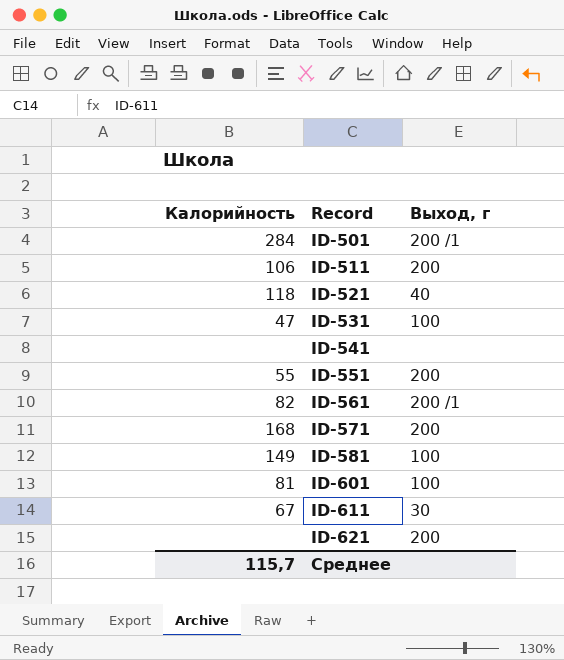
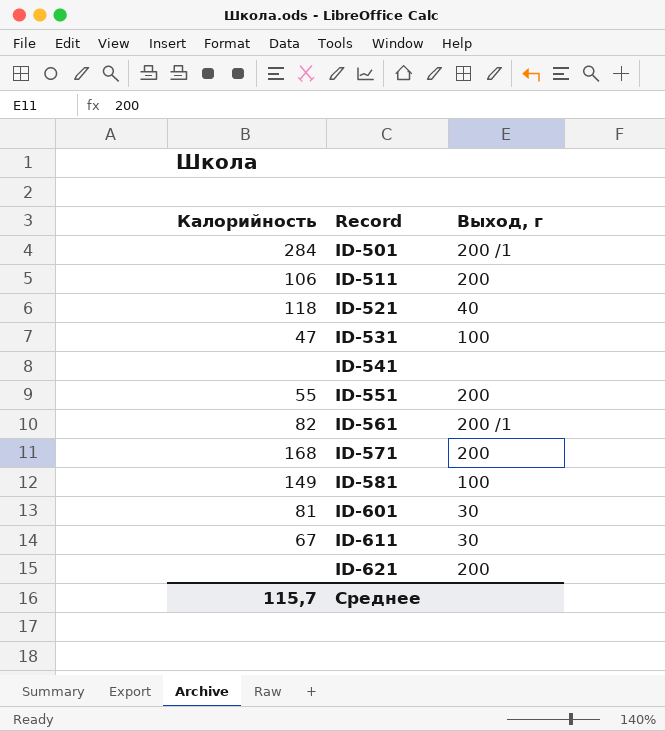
ID-601 | Выход, г: 100 -> 30

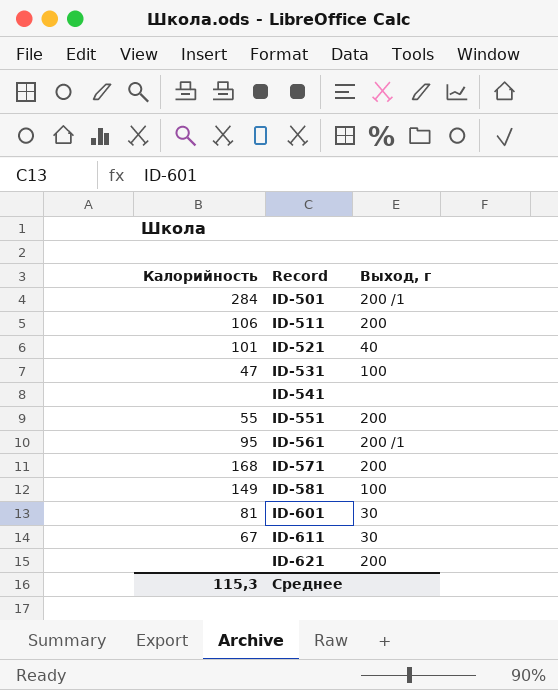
ID-521 | Калорийность: 118 -> 101
ID-561 | Калорийность: 82 -> 95
Среднее | Калорийность: 115,7 -> 115,3

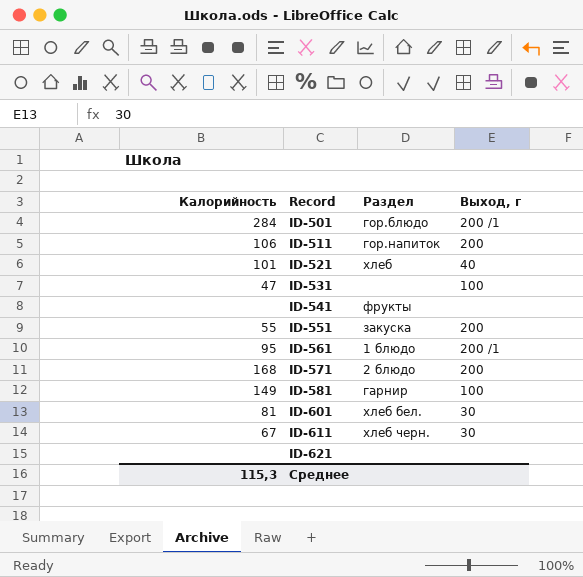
column Раздел | position: none -> 3
ID-621 | Выход, г: 200 -> none

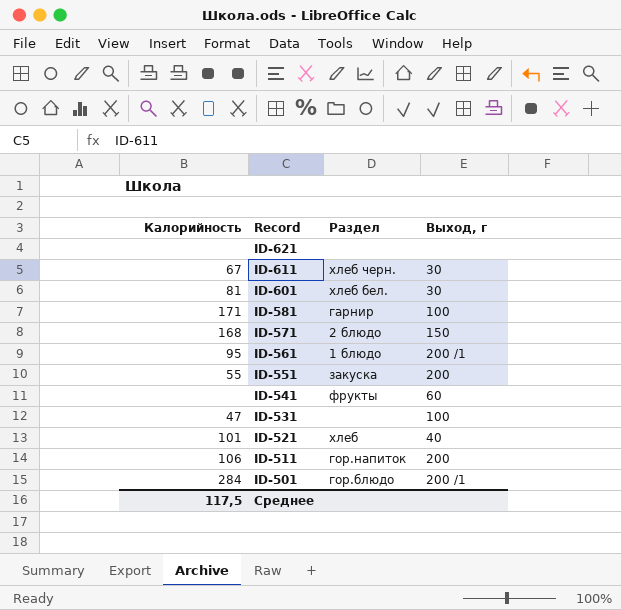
row order: Record ascending -> Record descending
ID-581 | Калорийность: 149 -> 171
ID-571 | Выход, г: 200 -> 150
ID-541 | Выход, г: none -> 60
Среднее | Калорийность: 115,3 -> 117,5

